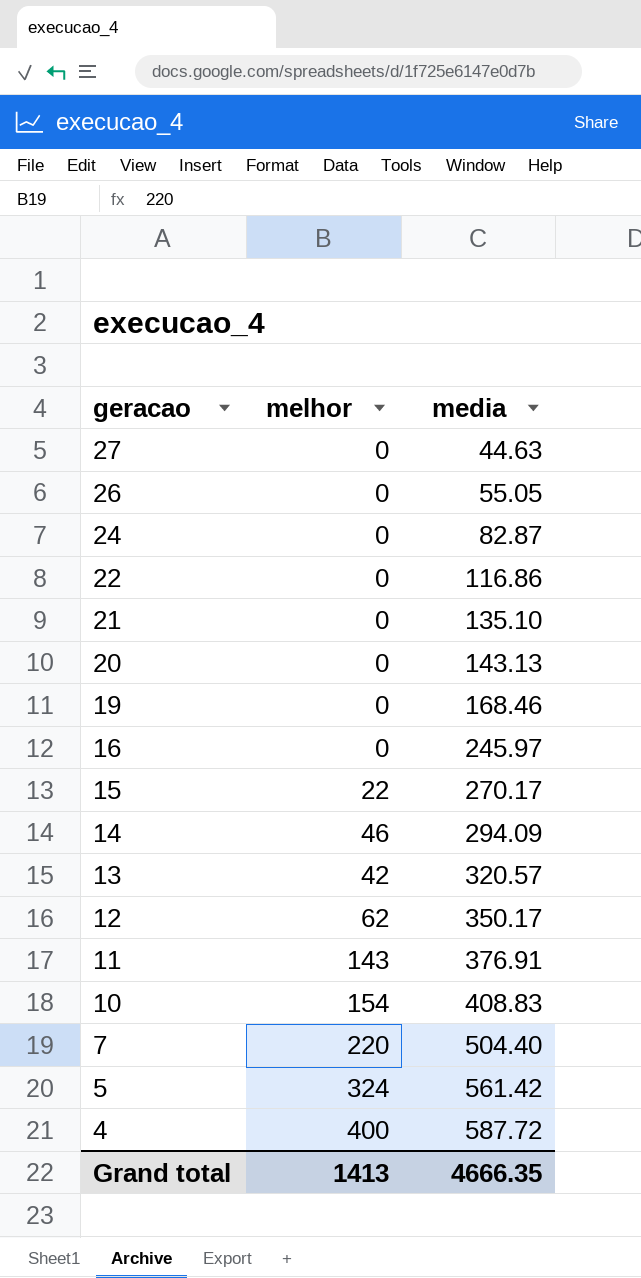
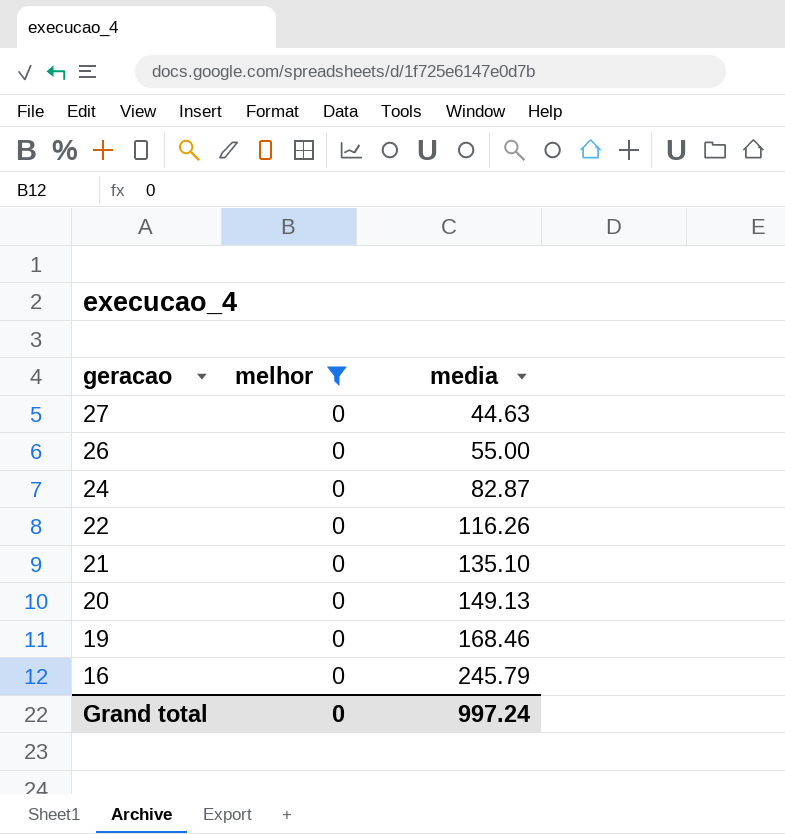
filter: none -> melhor = 0
26 | media: 55.05 -> 55.00
22 | media: 116.86 -> 116.26
20 | media: 143.13 -> 149.13
16 | media: 245.97 -> 245.79
Grand total | melhor: 1413 -> 0
Grand total | media: 4666.35 -> 997.24

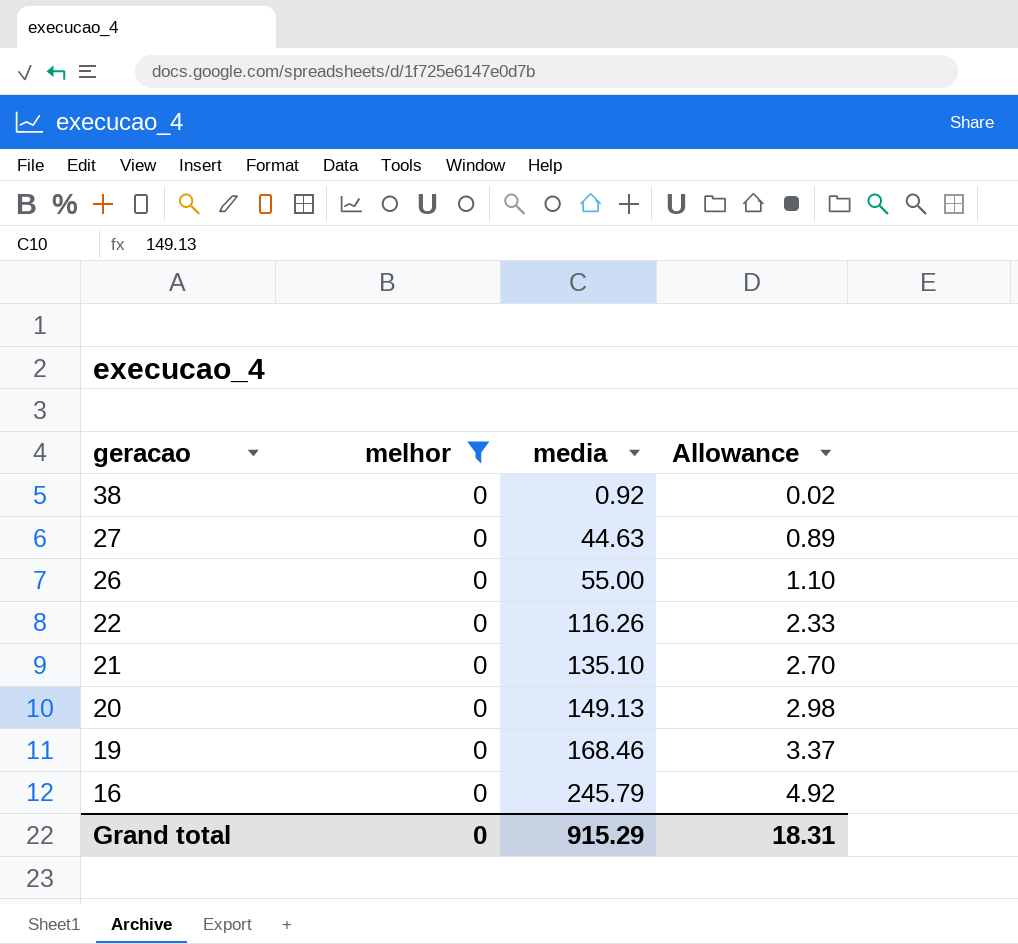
column Allowance | formula: none -> [media] * 0.02
row 24: 0 | 82.87 -> none
row 38: none -> 0 | 0.92 | 0.02
Grand total | media: 997.24 -> 915.29

